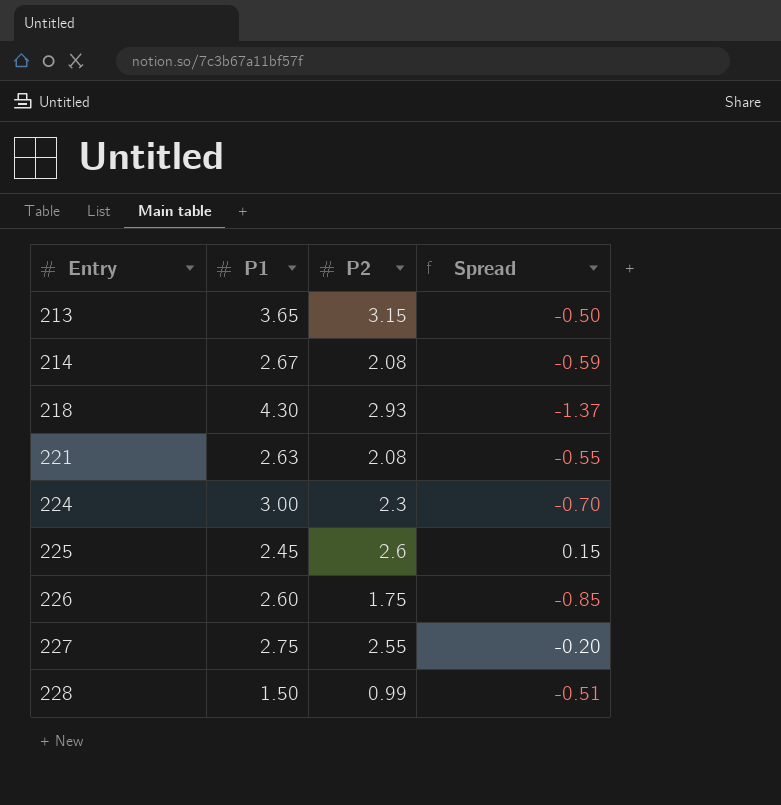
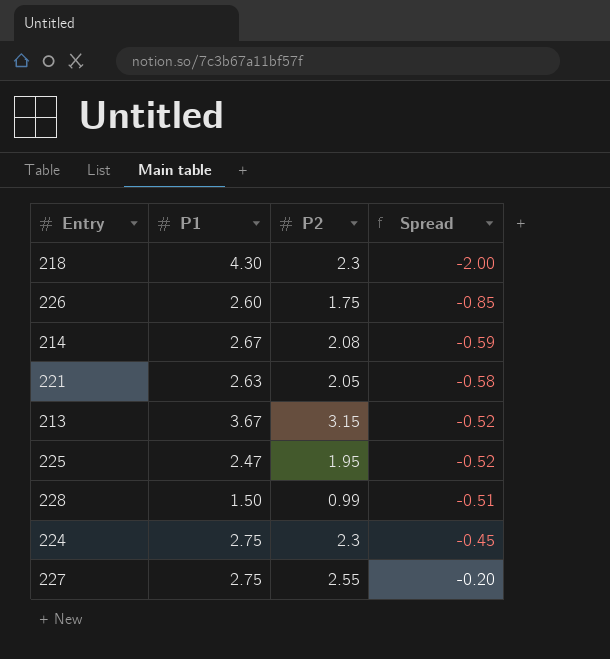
row order: Entry ascending -> Spread ascending
218 | P2: 2.93 -> 2.3
218 | Spread: -1.37 -> -2.00
221 | P2: 2.08 -> 2.05
221 | Spread: -0.55 -> -0.58
213 | P1: 3.65 -> 3.67
213 | Spread: -0.50 -> -0.52
225 | P1: 2.45 -> 2.47
225 | P2: 2.6 -> 1.95
225 | Spread: 0.15 -> -0.52
224 | P1: 3.00 -> 2.75
224 | Spread: -0.70 -> -0.45

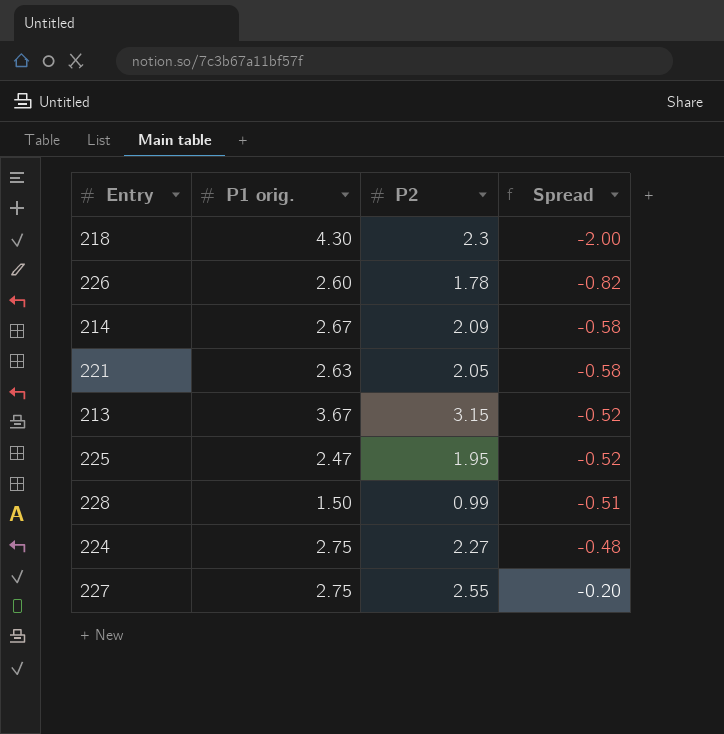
column name: P1 -> P1 orig.
226 | P2: 1.75 -> 1.78
226 | Spread: -0.85 -> -0.82
214 | P2: 2.08 -> 2.09
214 | Spread: -0.59 -> -0.58
224 | P2: 2.3 -> 2.27
224 | Spread: -0.45 -> -0.48

